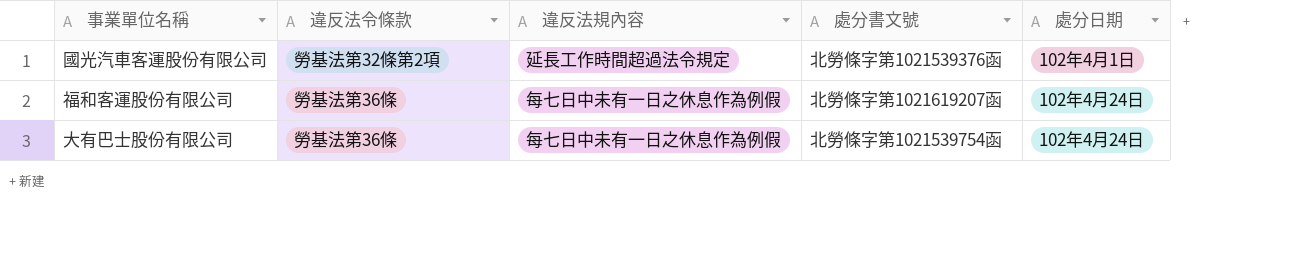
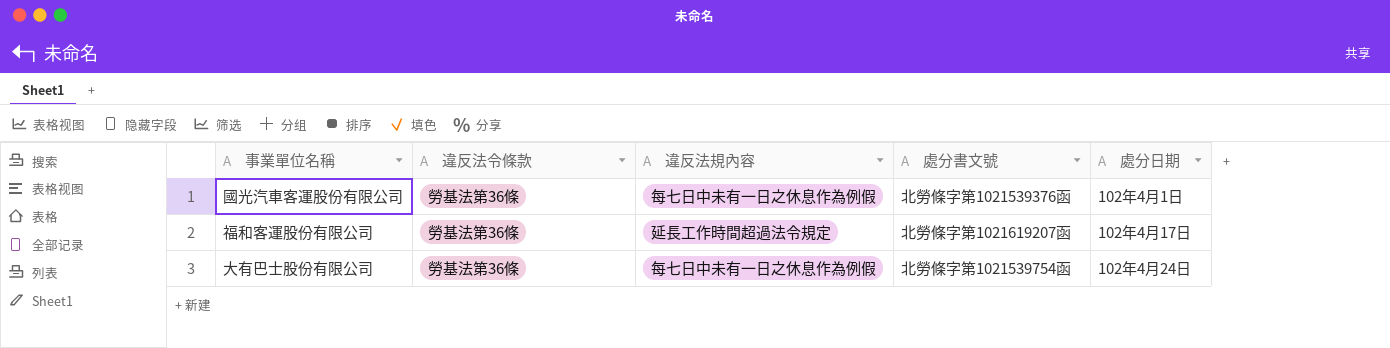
國光汽車客運股份有限公司 | 違反法令條款: 勞基法第32條第2項 -> 勞基法第36條
國光汽車客運股份有限公司 | 違反法規內容: 延長工作時間超過法令規定 -> 每七日中未有一日之休息作為例假
福和客運股份有限公司 | 違反法規內容: 每七日中未有一日之休息作為例假 -> 延長工作時間超過法令規定
福和客運股份有限公司 | 處分日期: 102年4月24日 -> 102年4月17日

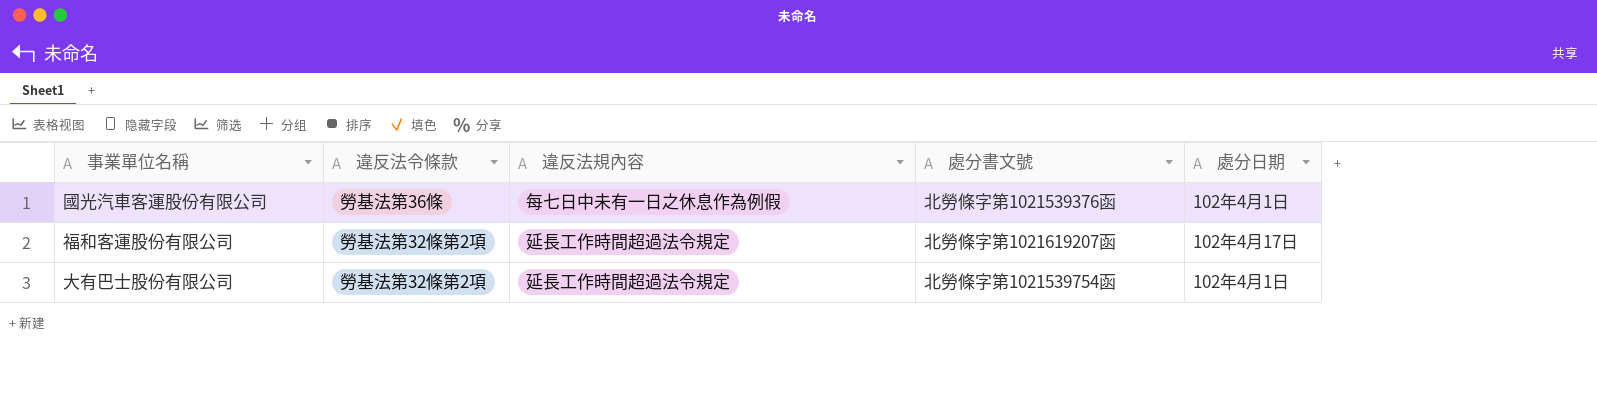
福和客運股份有限公司 | 違反法令條款: 勞基法第36條 -> 勞基法第32條第2項
大有巴士股份有限公司 | 違反法令條款: 勞基法第36條 -> 勞基法第32條第2項
大有巴士股份有限公司 | 違反法規內容: 每七日中未有一日之休息作為例假 -> 延長工作時間超過法令規定
大有巴士股份有限公司 | 處分日期: 102年4月24日 -> 102年4月1日

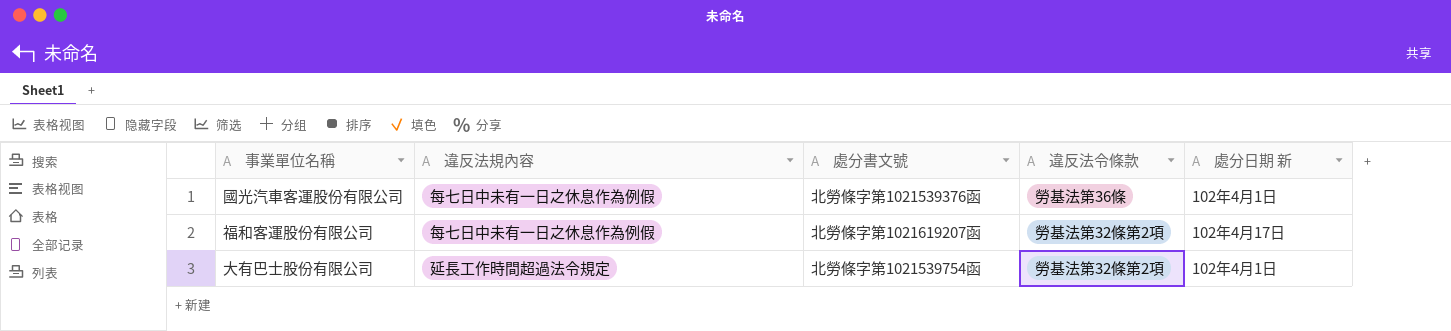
column 違反法令條款 | position: 2 -> 4
column name: 處分日期 -> 處分日期 新
福和客運股份有限公司 | 違反法規內容: 延長工作時間超過法令規定 -> 每七日中未有一日之休息作為例假

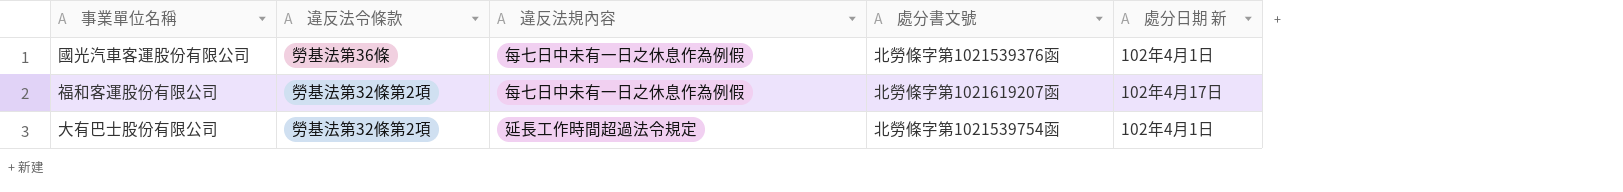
column 違反法令條款 | position: 4 -> 2

